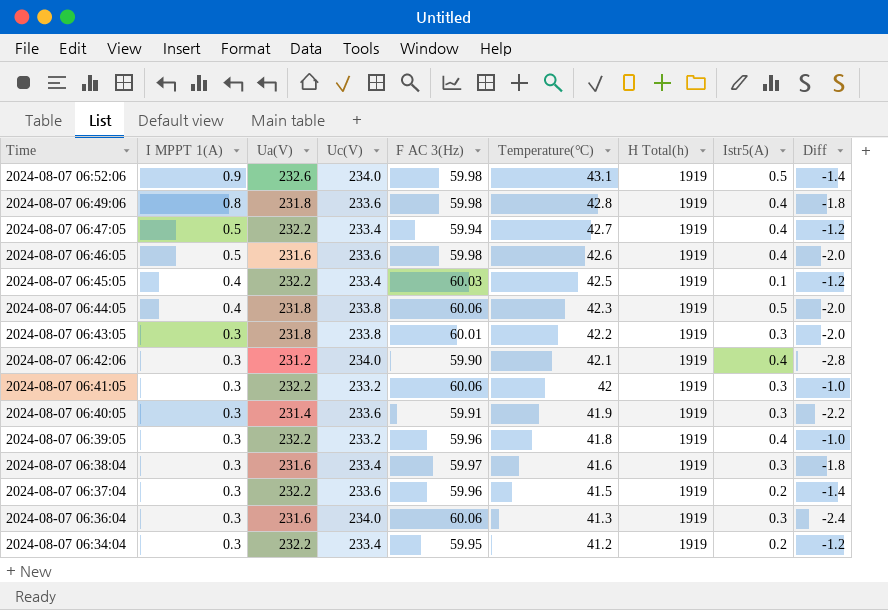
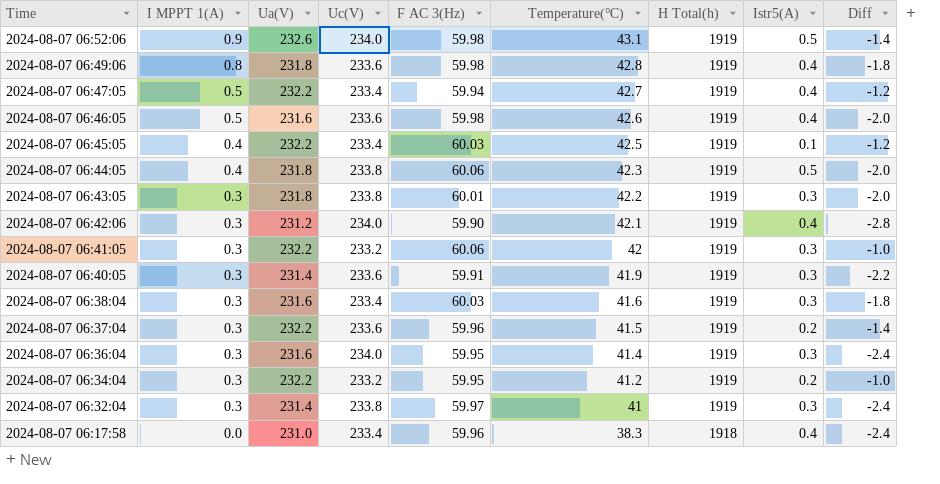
row 2024-08-07 06:39:05: 0.3 | 232.2 | 233.2 | 59.96 | 41.8 | 1919 | 0.4 | -1.0 -> none
2024-08-07 06:38:04 | F AC 3(Hz): 59.97 -> 60.03
2024-08-07 06:36:04 | F AC 3(Hz): 60.06 -> 59.95
2024-08-07 06:36:04 | Temperature(℃): 41.3 -> 41.4
2024-08-07 06:34:04 | Uc(V): 233.4 -> 233.2
2024-08-07 06:34:04 | Diff: -1.2 -> -1.0
row 2024-08-07 06:32:04: none -> 0.3 | 231.4 | 233.8 | 59.97 | 41 | 1919 | 0.3 | -2.4
row 2024-08-07 06:17:58: none -> 0.0 | 231.0 | 233.4 | 59.96 | 38.3 | 1918 | 0.4 | -2.4

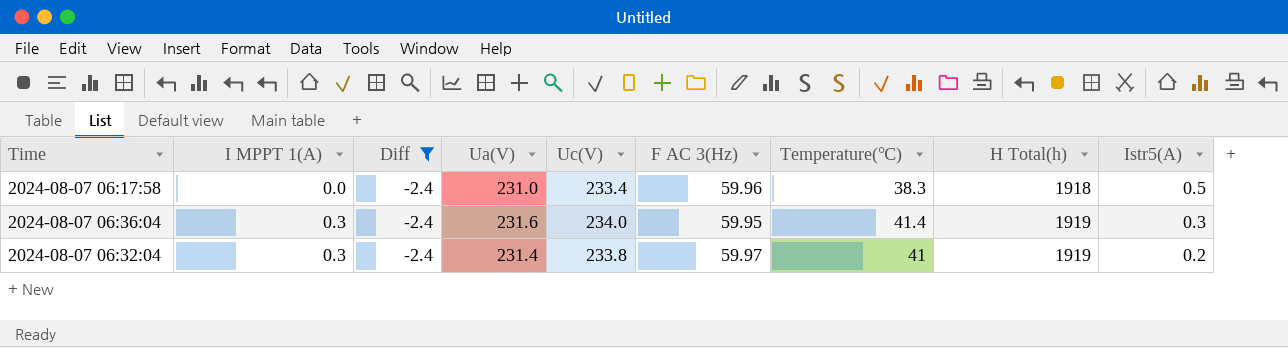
filter: none -> Diff = -2.4
row order: Time descending -> I MPPT 1(A) ascending
column Diff | position: 9 -> 3
2024-08-07 06:17:58 | Istr5(A): 0.4 -> 0.5
2024-08-07 06:32:04 | Istr5(A): 0.3 -> 0.2

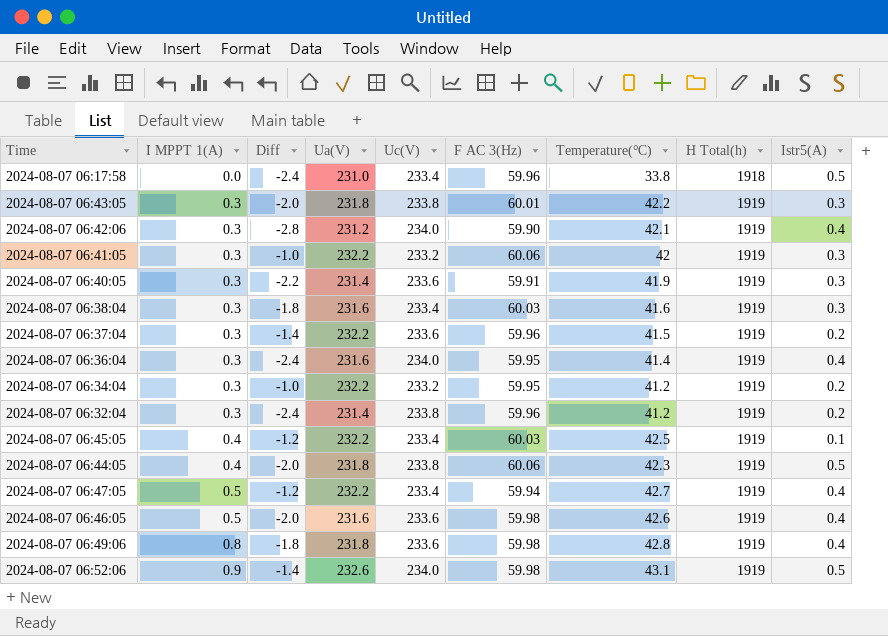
filter: Diff = -2.4 -> none
2024-08-07 06:17:58 | Temperature(℃): 38.3 -> 33.8
2024-08-07 06:36:04 | Istr5(A): 0.3 -> 0.4
2024-08-07 06:32:04 | F AC 3(Hz): 59.97 -> 59.96
2024-08-07 06:32:04 | Temperature(℃): 41 -> 41.2

